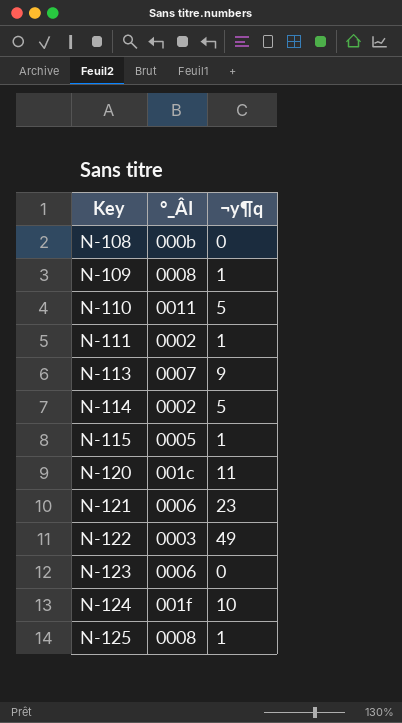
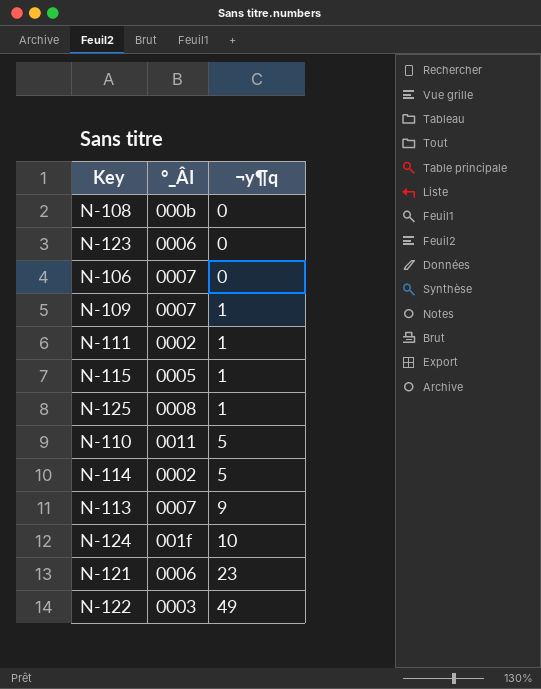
row order: Key ascending -> ¬y¶q ascending
row N-120: 001c | 11 -> none
row N-106: none -> 0007 | 0
N-109 | °_ÂI: 0008 -> 0007

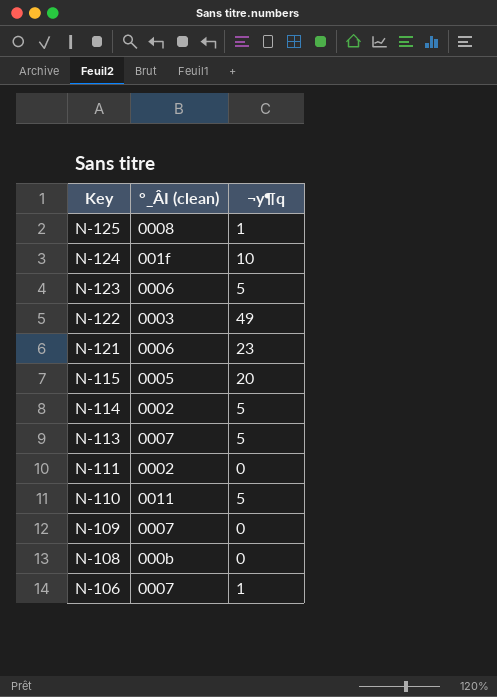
row order: ¬y¶q ascending -> Key descending
column name: °_ÂI -> °_ÂI (clean)
N-123 | ¬y¶q: 0 -> 5
N-115 | ¬y¶q: 1 -> 20
N-113 | ¬y¶q: 9 -> 5
N-111 | ¬y¶q: 1 -> 0
N-109 | ¬y¶q: 1 -> 0
N-106 | ¬y¶q: 0 -> 1

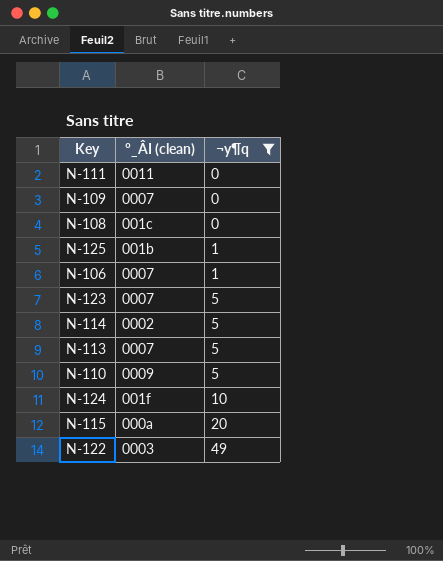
filter: none -> ¬y¶q != 23
row order: Key descending -> ¬y¶q ascending
N-111 | °_ÂI (clean): 0002 -> 0011
N-108 | °_ÂI (clean): 000b -> 001c
N-125 | °_ÂI (clean): 0008 -> 001b
N-123 | °_ÂI (clean): 0006 -> 0007
N-110 | °_ÂI (clean): 0011 -> 0009
N-115 | °_ÂI (clean): 0005 -> 000a

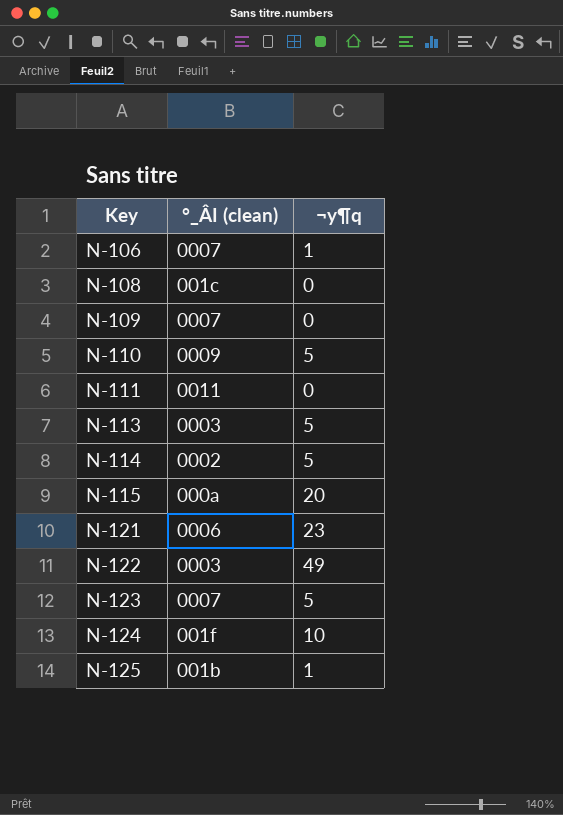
filter: ¬y¶q != 23 -> none
row order: ¬y¶q ascending -> Key ascending
N-113 | °_ÂI (clean): 0007 -> 0003

